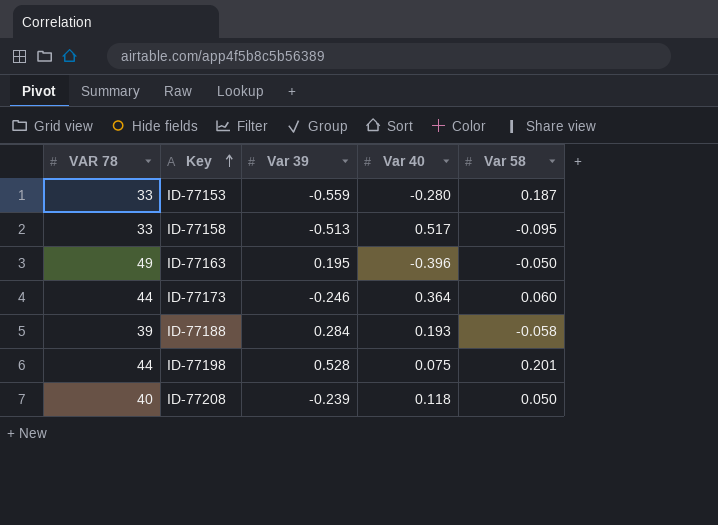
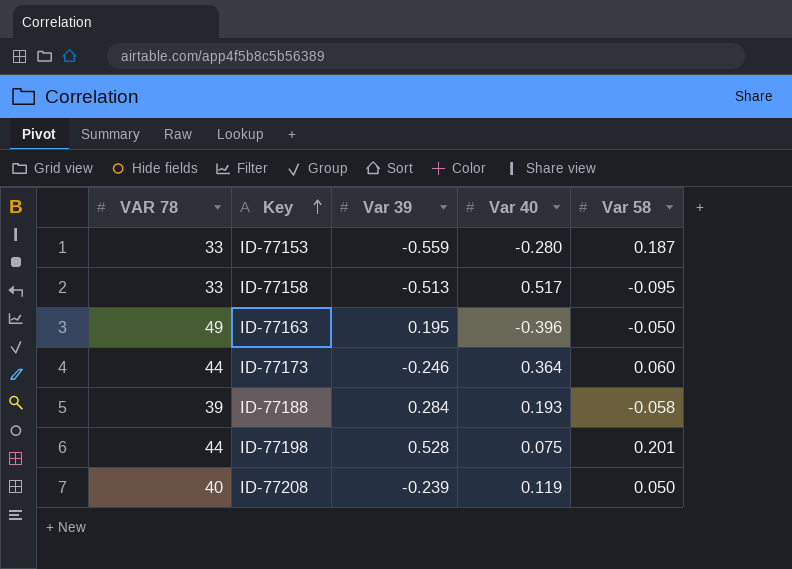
ID-77208 | Var 40: 0.118 -> 0.119

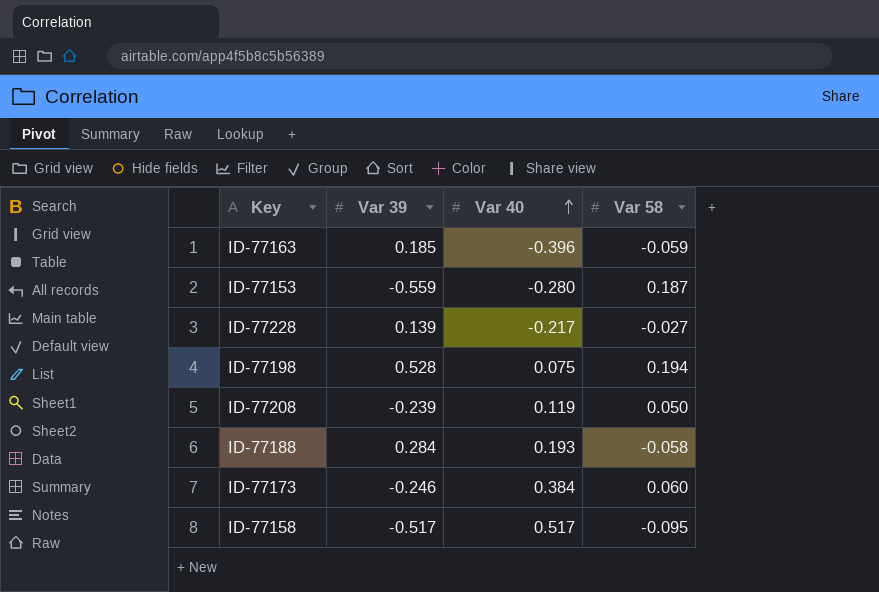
row order: Key ascending -> Var 40 ascending
column VAR 78 | position: 1 -> none
ID-77163 | Var 39: 0.195 -> 0.185
ID-77163 | Var 58: -0.050 -> -0.059
row ID-77228: none -> 0.139 | -0.217 | -0.027
ID-77198 | Var 58: 0.201 -> 0.194
ID-77173 | Var 40: 0.364 -> 0.384
ID-77158 | Var 39: -0.513 -> -0.517

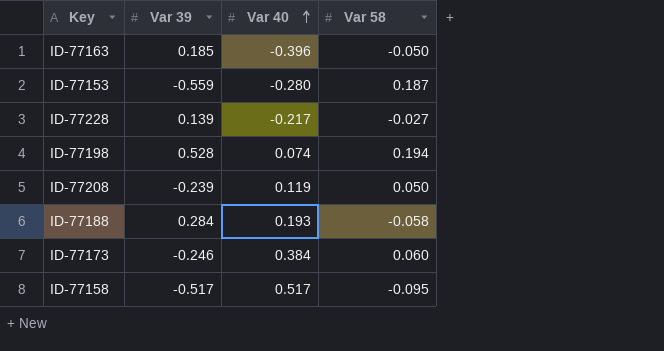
ID-77163 | Var 58: -0.059 -> -0.050
ID-77198 | Var 40: 0.075 -> 0.074

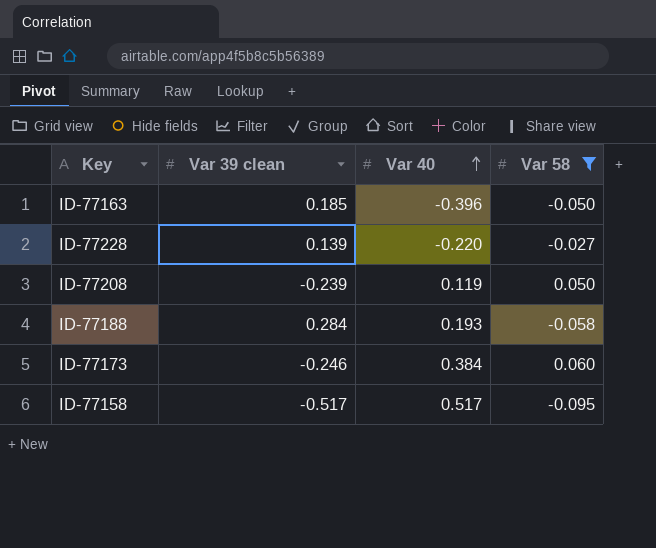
filter: none -> Var 58 <= 0.060
column name: Var 39 -> Var 39 clean
ID-77228 | Var 40: -0.217 -> -0.220

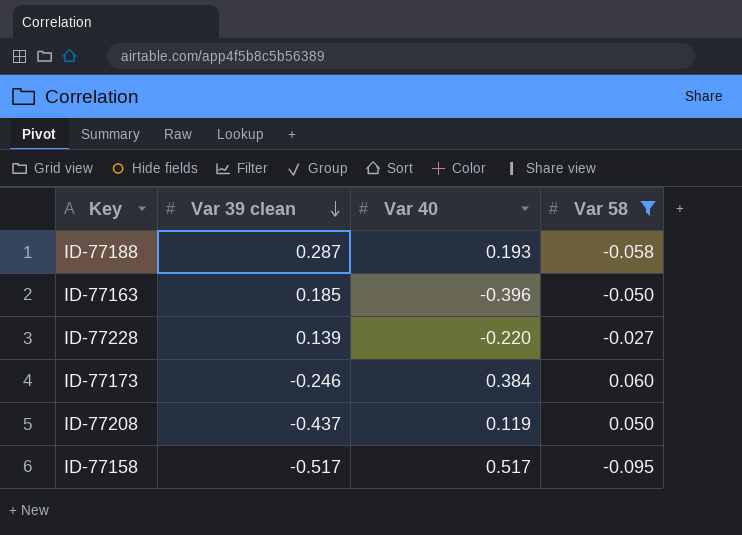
row order: Var 40 ascending -> Var 39 clean descending
ID-77188 | Var 39 clean: 0.284 -> 0.287
ID-77208 | Var 39 clean: -0.239 -> -0.437

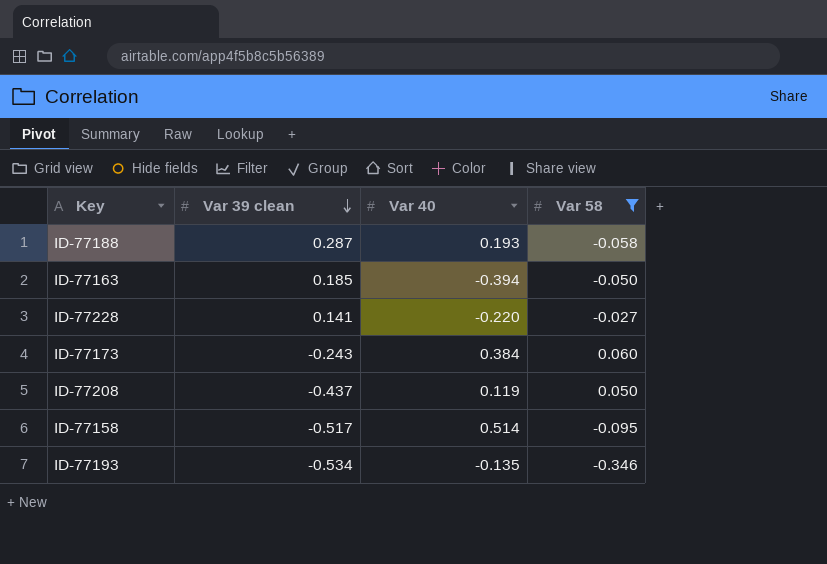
ID-77163 | Var 40: -0.396 -> -0.394
ID-77228 | Var 39 clean: 0.139 -> 0.141
ID-77173 | Var 39 clean: -0.246 -> -0.243
ID-77158 | Var 40: 0.517 -> 0.514
row ID-77193: none -> -0.534 | -0.135 | -0.346

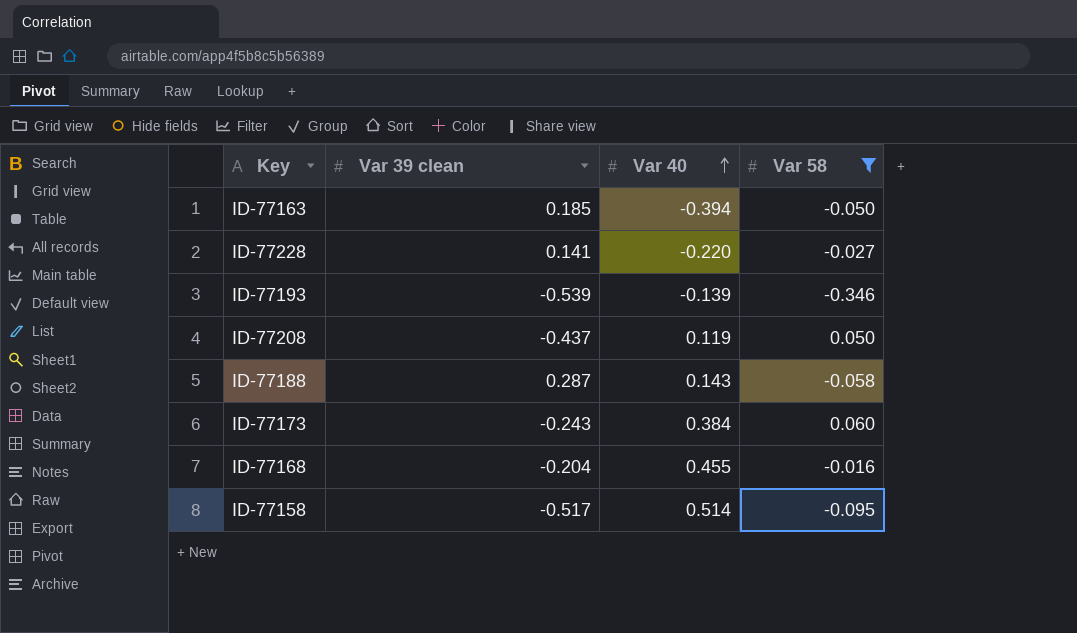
row order: Var 39 clean descending -> Var 40 ascending
ID-77193 | Var 39 clean: -0.534 -> -0.539
ID-77193 | Var 40: -0.135 -> -0.139
ID-77188 | Var 40: 0.193 -> 0.143
row ID-77168: none -> -0.204 | 0.455 | -0.016

